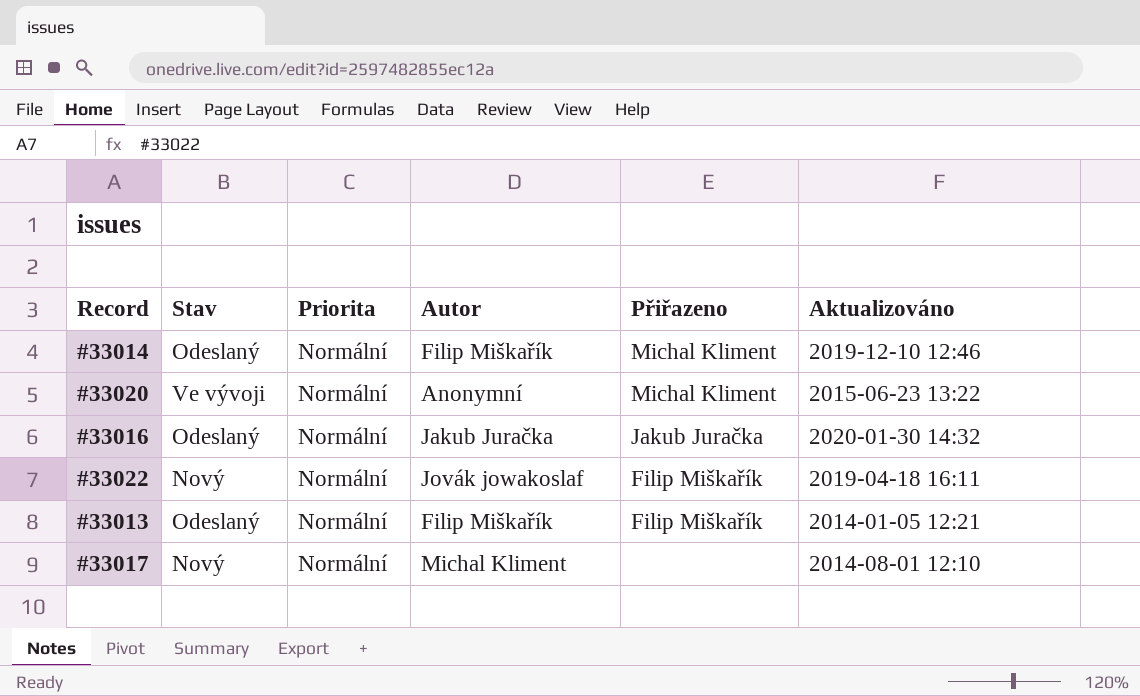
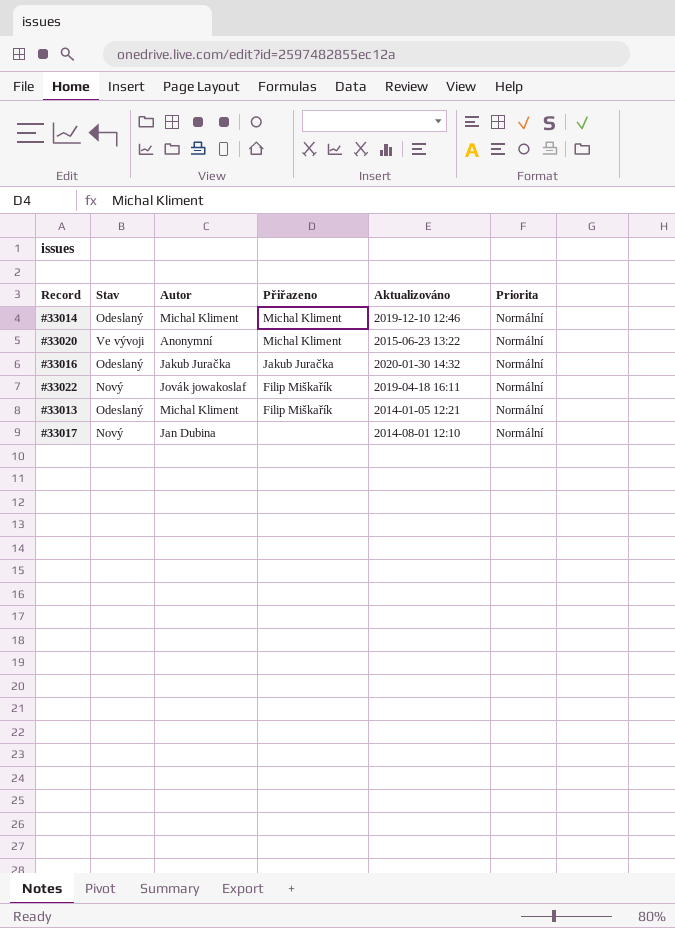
column Priorita | position: 3 -> 6
#33014 | Autor: Filip Miškařík -> Michal Kliment
#33013 | Autor: Filip Miškařík -> Michal Kliment
#33017 | Autor: Michal Kliment -> Jan Dubina

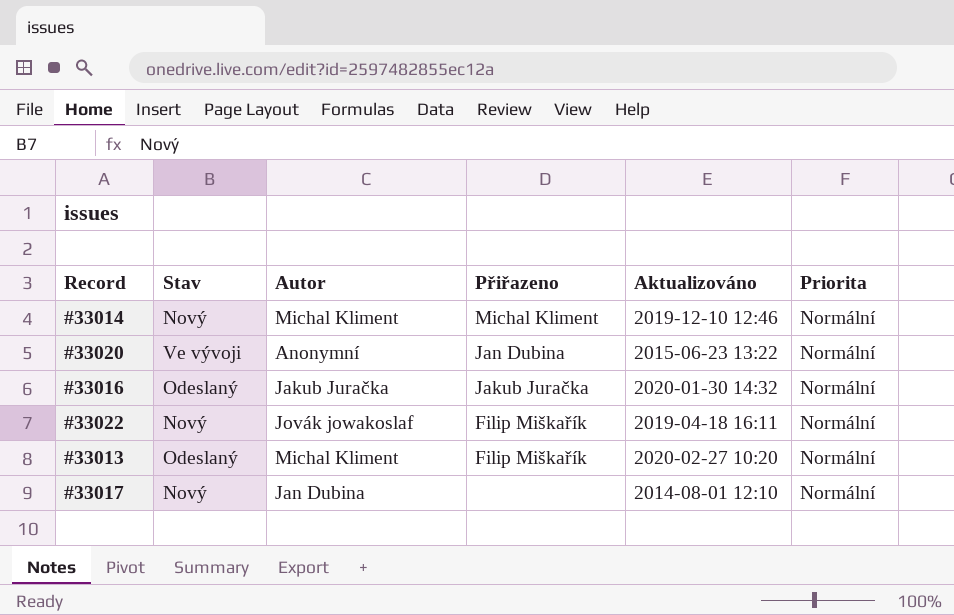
#33014 | Stav: Odeslaný -> Nový
#33020 | Přiřazeno: Michal Kliment -> Jan Dubina
#33013 | Aktualizováno: 2014-01-05 12:21 -> 2020-02-27 10:20

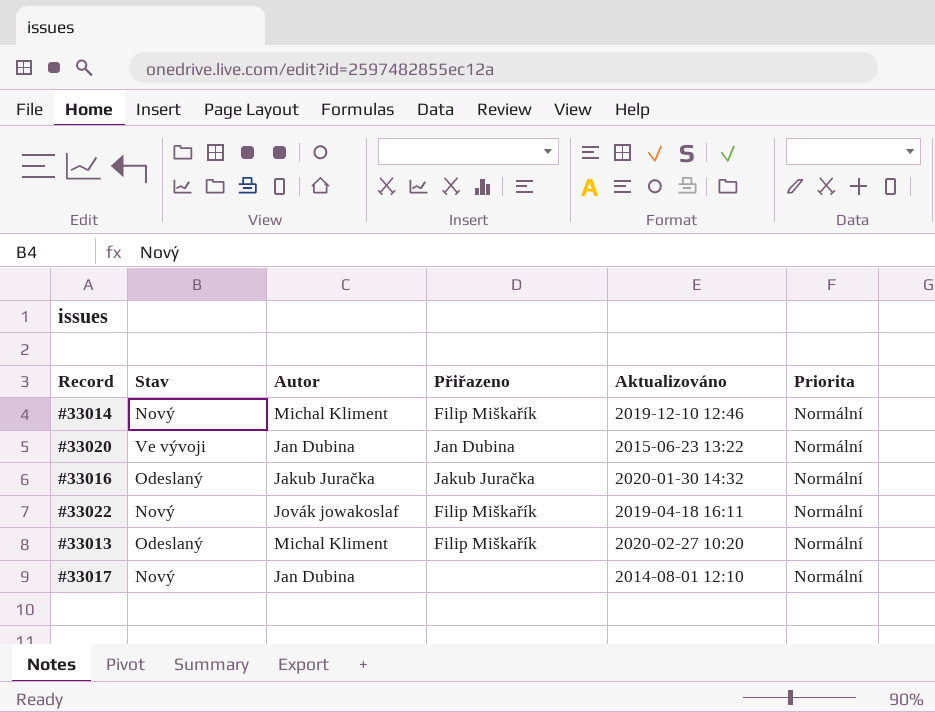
#33014 | Přiřazeno: Michal Kliment -> Filip Miškařík
#33020 | Autor: Anonymní -> Jan Dubina

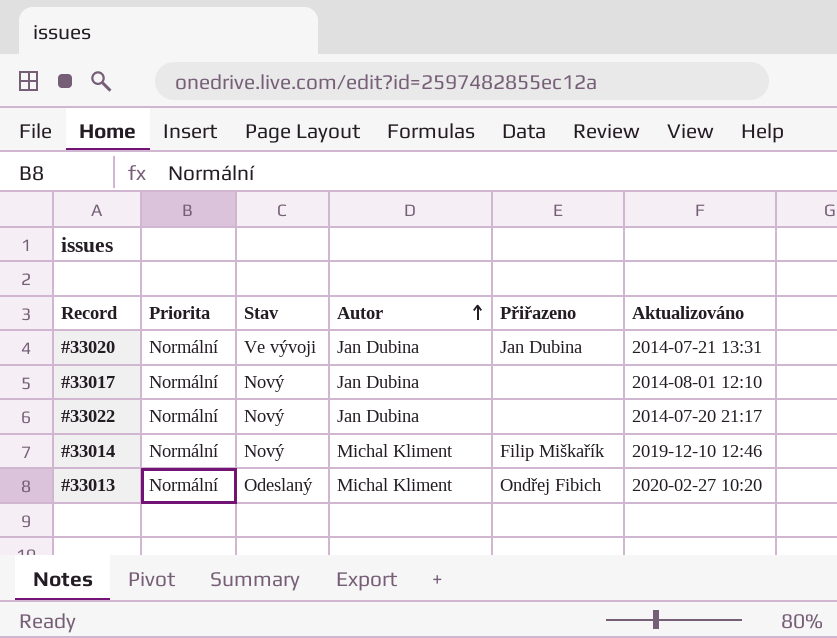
row order: none -> Autor ascending
column Priorita | position: 6 -> 2
row #33016: Odeslaný | Jakub Juračka | Jakub Juračka | 2020-01-30 14:32 | Normální -> none
#33020 | Aktualizováno: 2015-06-23 13:22 -> 2014-07-21 13:31
#33022 | Autor: Jovák jowakoslaf -> Jan Dubina
#33022 | Přiřazeno: Filip Miškařík -> none
#33022 | Aktualizováno: 2019-04-18 16:11 -> 2014-07-20 21:17
#33013 | Přiřazeno: Filip Miškařík -> Ondřej Fibich

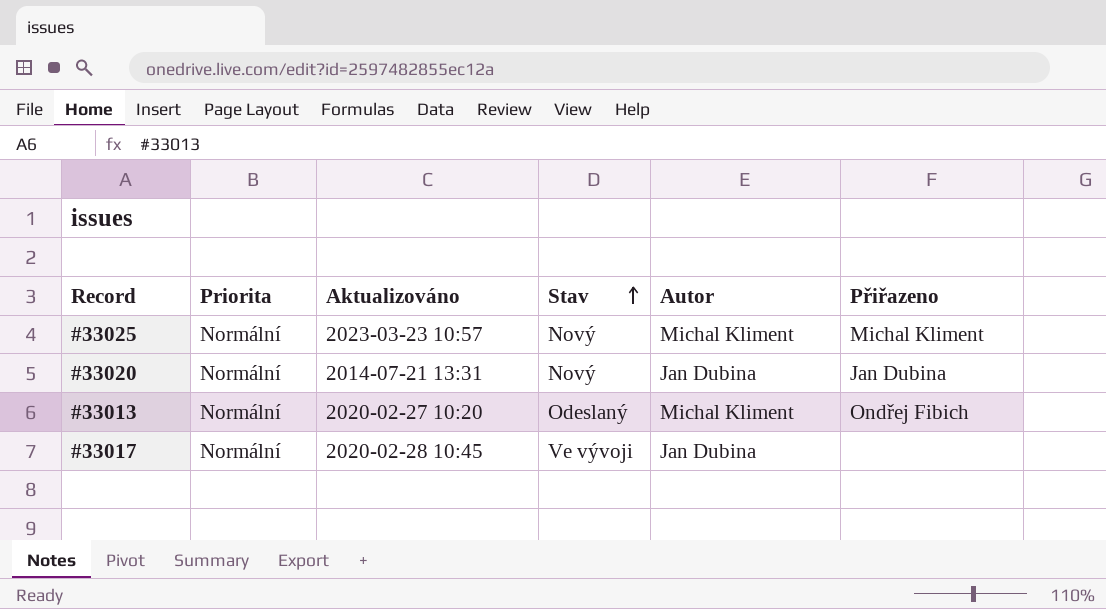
row order: Autor ascending -> Stav ascending
column Aktualizováno | position: 6 -> 3
row #33022: Normální | Nový | Jan Dubina | none | 2014-07-20 21:17 -> none
row #33014: Normální | Nový | Michal Kliment | Filip Miškařík | 2019-12-10 12:46 -> none
row #33025: none -> Normální | 2023-03-23 10:57 | Nový | Michal Kliment | Michal Kliment
#33020 | Stav: Ve vývoji -> Nový
#33017 | Aktualizováno: 2014-08-01 12:10 -> 2020-02-28 10:45
#33017 | Stav: Nový -> Ve vývoji

